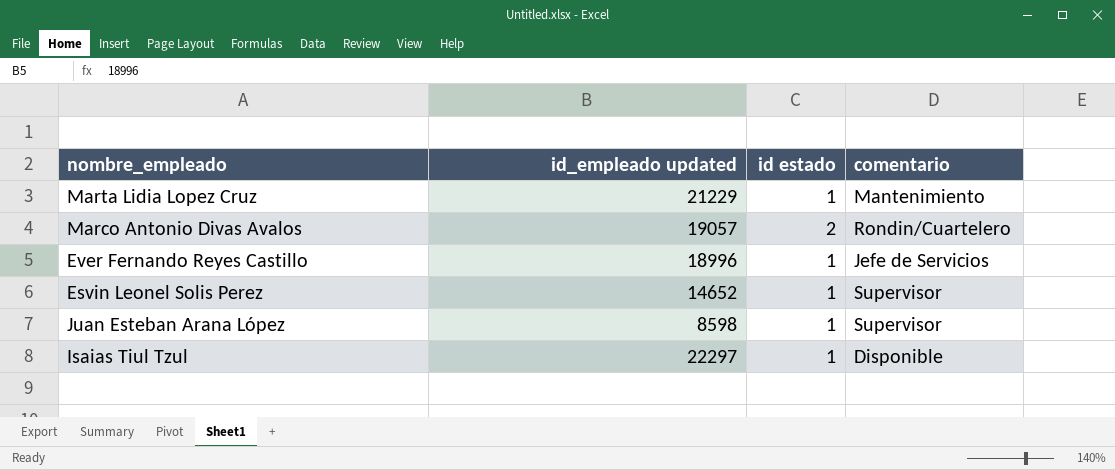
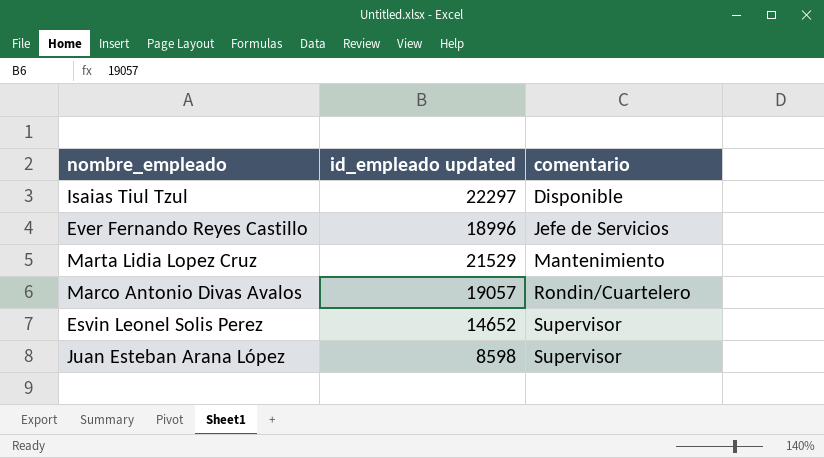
row order: none -> comentario ascending
column id estado | position: 3 -> none
Marta Lidia Lopez Cruz | id_empleado updated: 21229 -> 21529

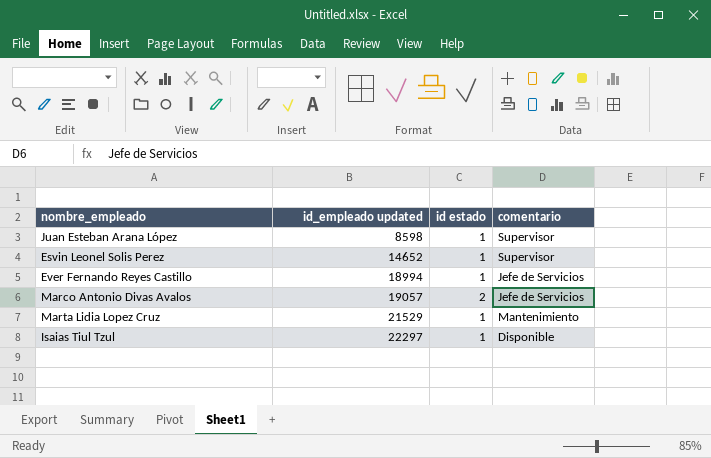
row order: comentario ascending -> id_empleado updated ascending
column id estado | position: none -> 3
Ever Fernando Reyes Castillo | id_empleado updated: 18996 -> 18994
Marco Antonio Divas Avalos | comentario: Rondin/Cuartelero -> Jefe de Servicios

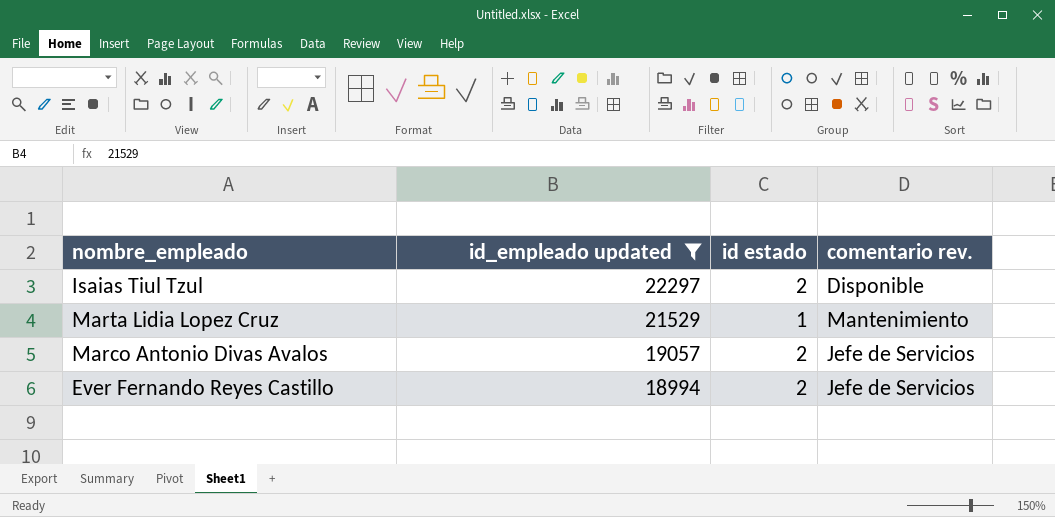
filter: none -> id_empleado updated >= 18994
row order: id_empleado updated ascending -> id_empleado updated descending
column name: comentario -> comentario rev.
Isaias Tiul Tzul | id estado: 1 -> 2
Ever Fernando Reyes Castillo | id estado: 1 -> 2

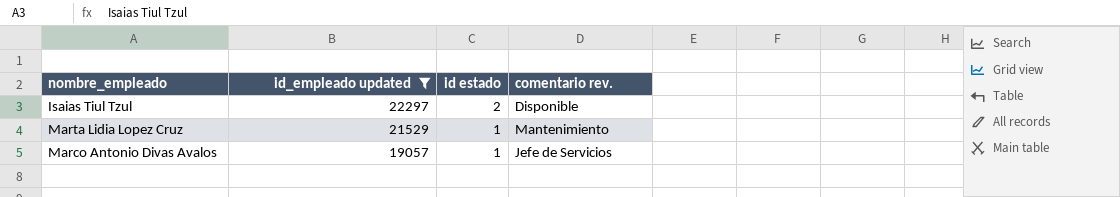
row Ever Fernando Reyes Castillo: 18994 | 2 | Jefe de Servicios -> none
Marco Antonio Divas Avalos | id estado: 2 -> 1

